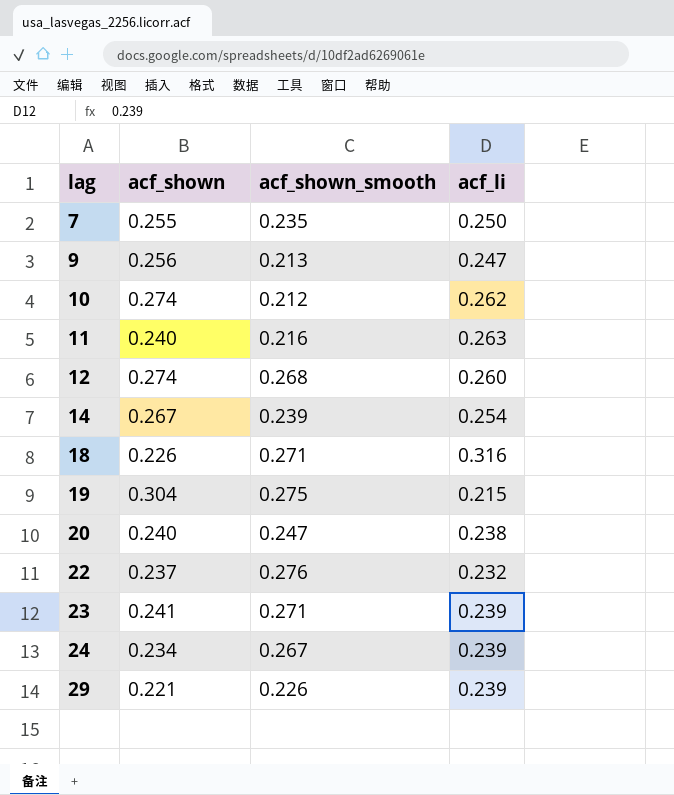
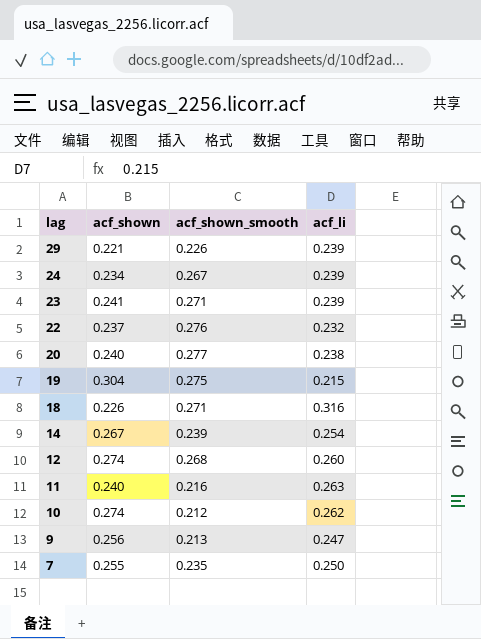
row order: lag ascending -> lag descending
20 | acf_shown_smooth: 0.247 -> 0.277

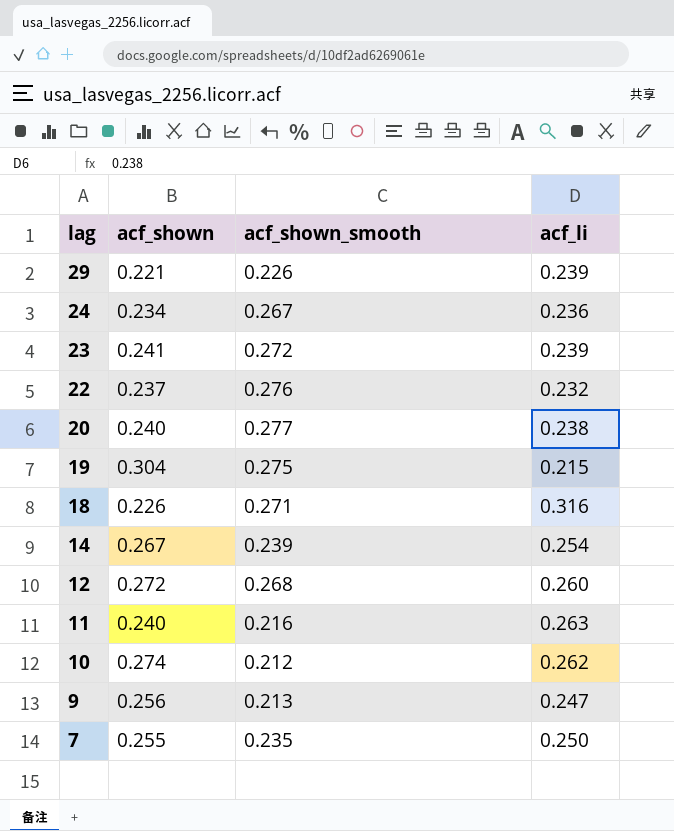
24 | acf_li: 0.239 -> 0.236
23 | acf_shown_smooth: 0.271 -> 0.272
12 | acf_shown: 0.274 -> 0.272

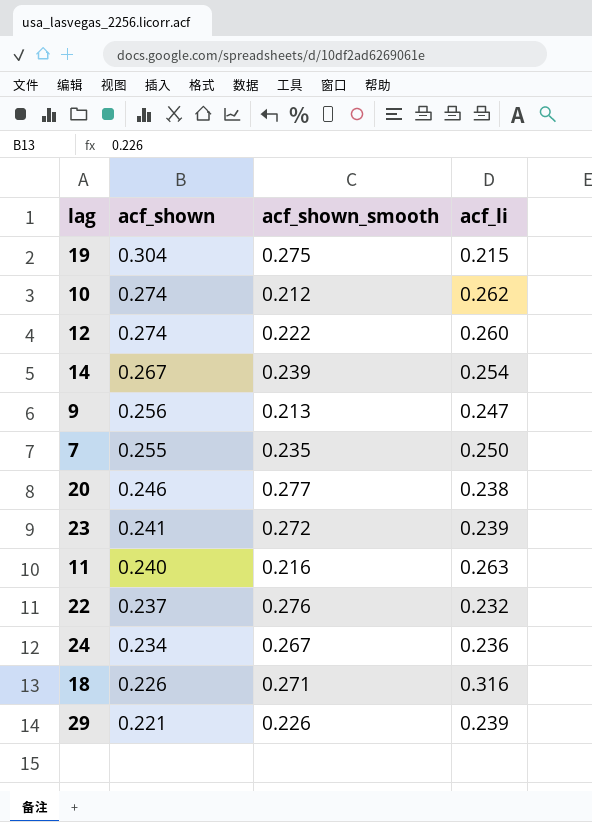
row order: lag descending -> acf_shown descending
12 | acf_shown: 0.272 -> 0.274
12 | acf_shown_smooth: 0.268 -> 0.222
20 | acf_shown: 0.240 -> 0.246

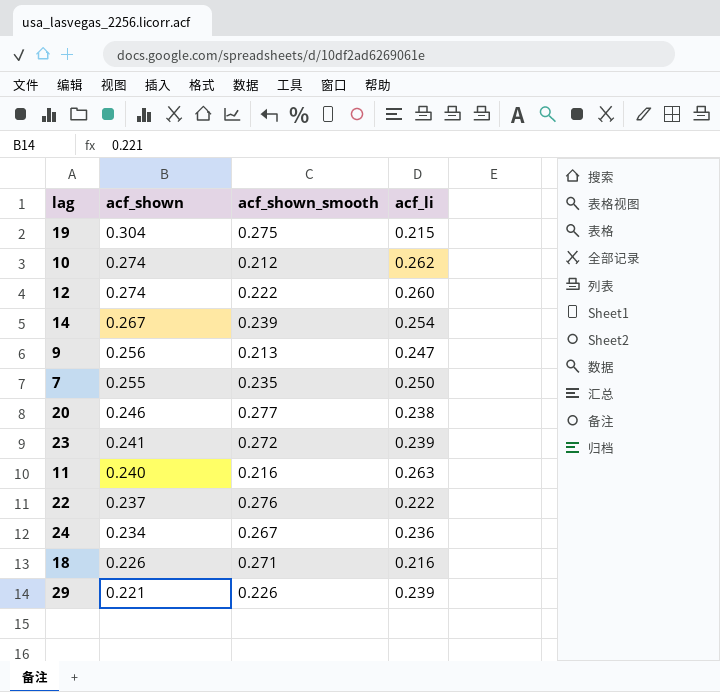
22 | acf_li: 0.232 -> 0.222
18 | acf_li: 0.316 -> 0.216

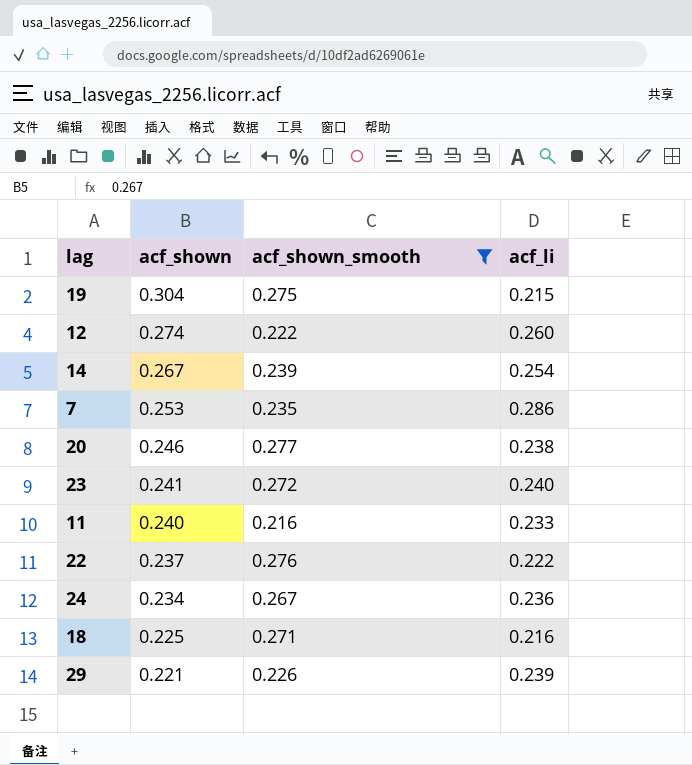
filter: none -> acf_shown_smooth >= 0.216
7 | acf_shown: 0.255 -> 0.253
7 | acf_li: 0.250 -> 0.286
23 | acf_li: 0.239 -> 0.240
11 | acf_li: 0.263 -> 0.233
18 | acf_shown: 0.226 -> 0.225

